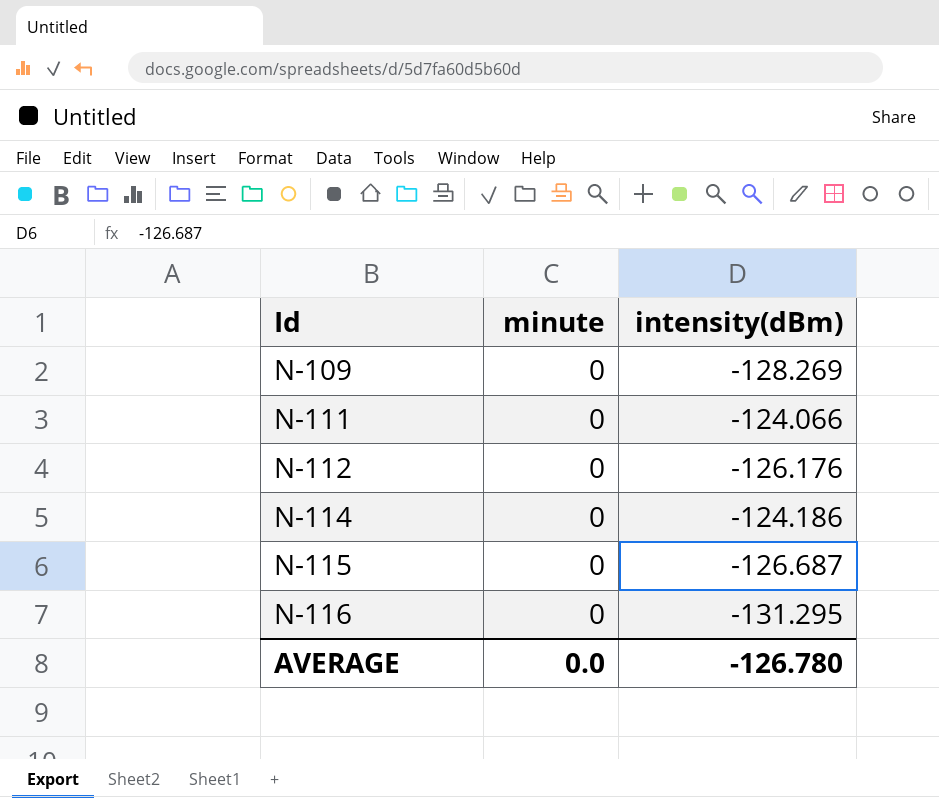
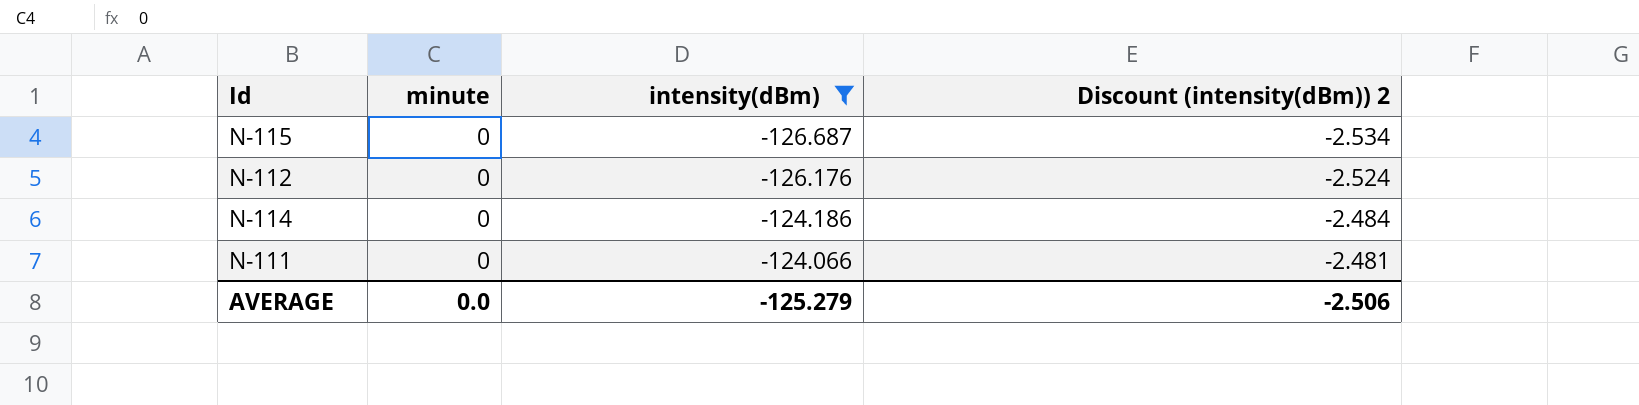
filter: none -> intensity(dBm) >= -126.687
row order: Id ascending -> intensity(dBm) ascending
column Discount (intensity(dBm)) 2 | formula: none -> [intensity(dBm)] * 0.02
AVERAGE | intensity(dBm): -126.780 -> -125.279

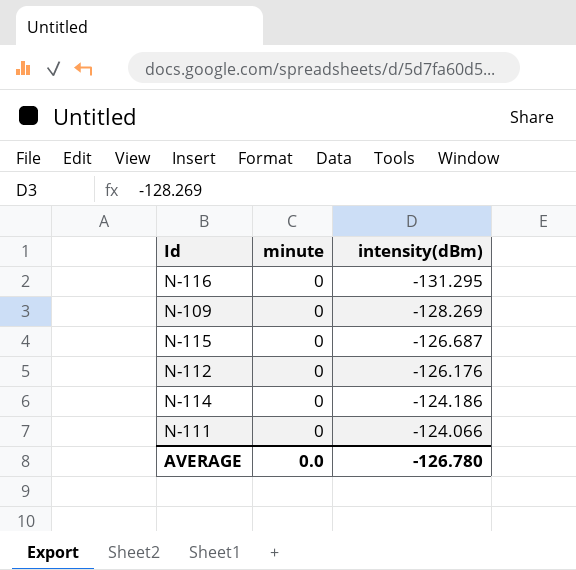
filter: intensity(dBm) >= -126.687 -> none
column Discount (intensity(dBm)) 2 | formula: [intensity(dBm)] * 0.02 -> none
AVERAGE | intensity(dBm): -125.279 -> -126.780

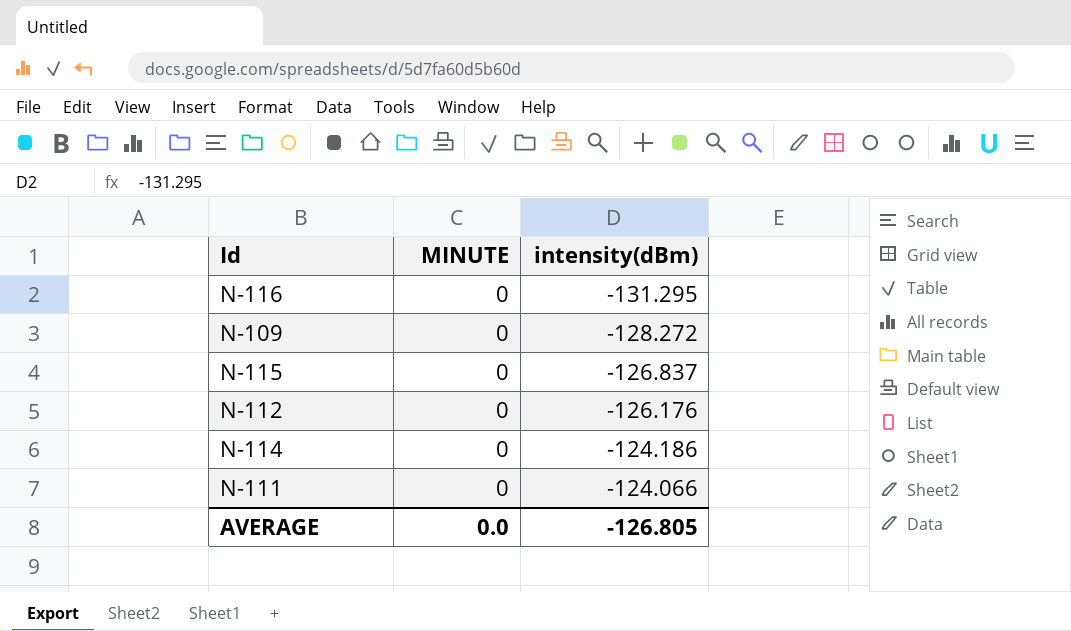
column name: minute -> MINUTE
N-109 | intensity(dBm): -128.269 -> -128.272
N-115 | intensity(dBm): -126.687 -> -126.837
AVERAGE | intensity(dBm): -126.780 -> -126.805

